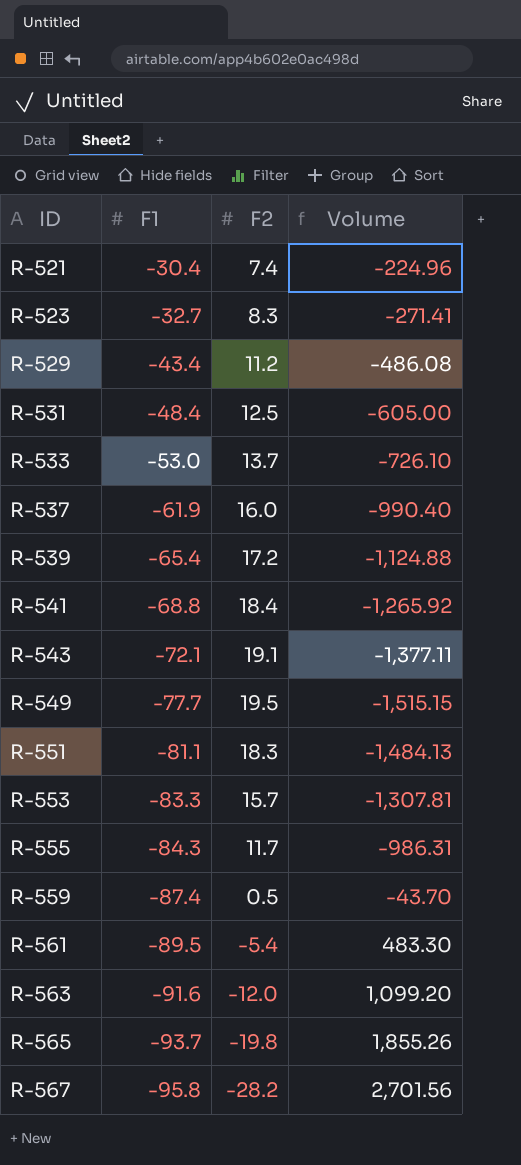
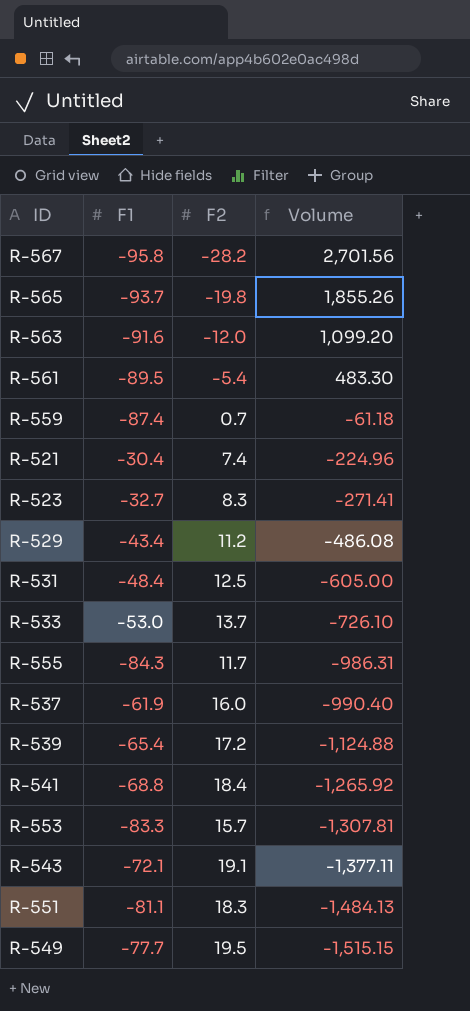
row order: ID ascending -> Volume descending
R-559 | F2: 0.5 -> 0.7
R-559 | Volume: -43.70 -> -61.18

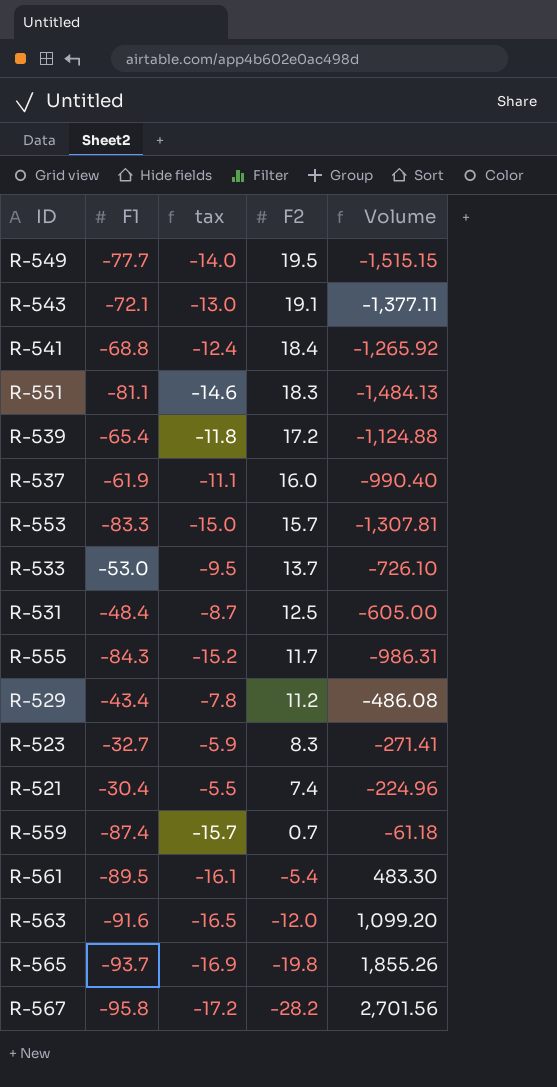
row order: Volume descending -> F2 descending
column tax | formula: none -> [F1] * 0.18

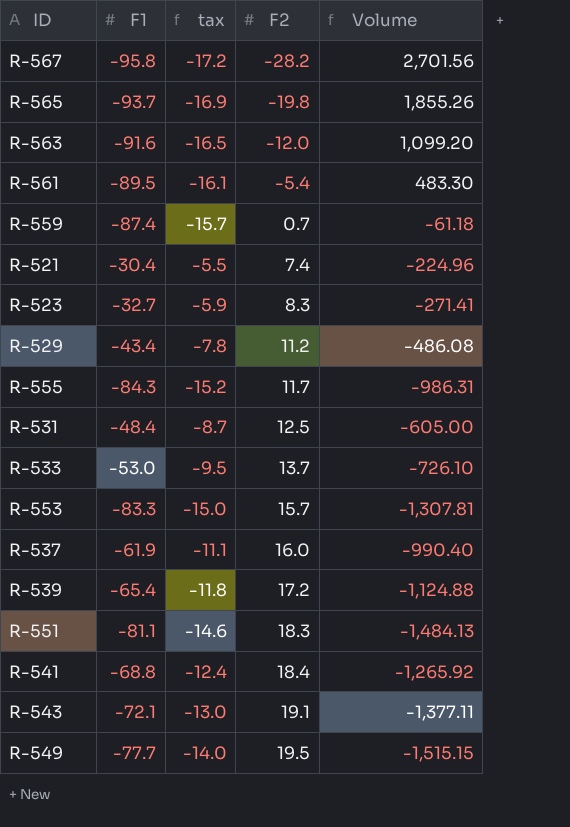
row order: F2 descending -> F2 ascending

